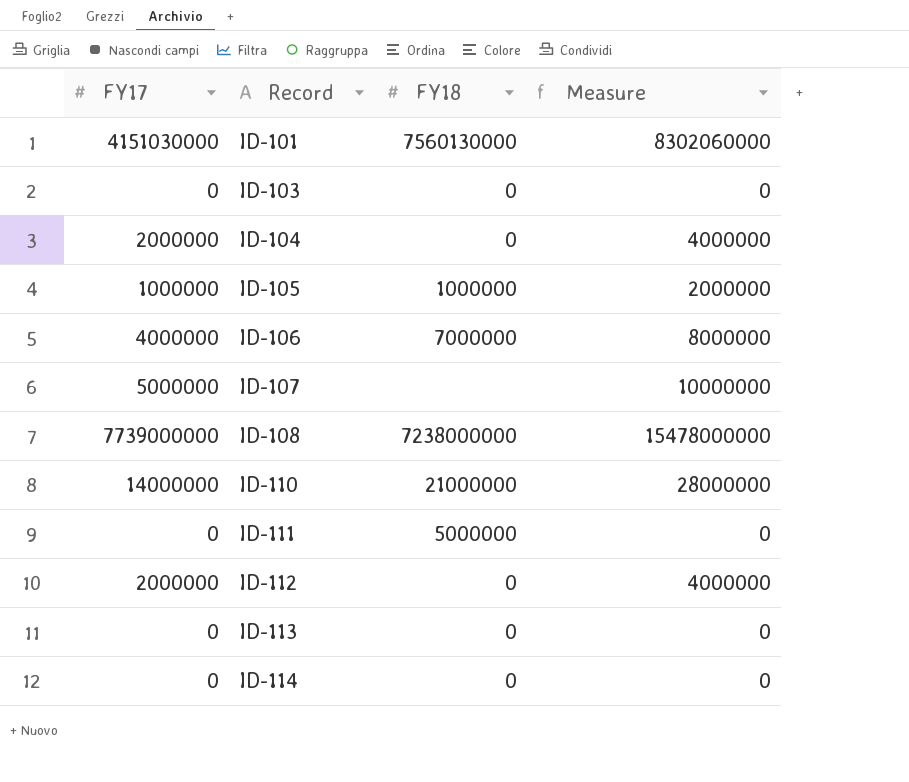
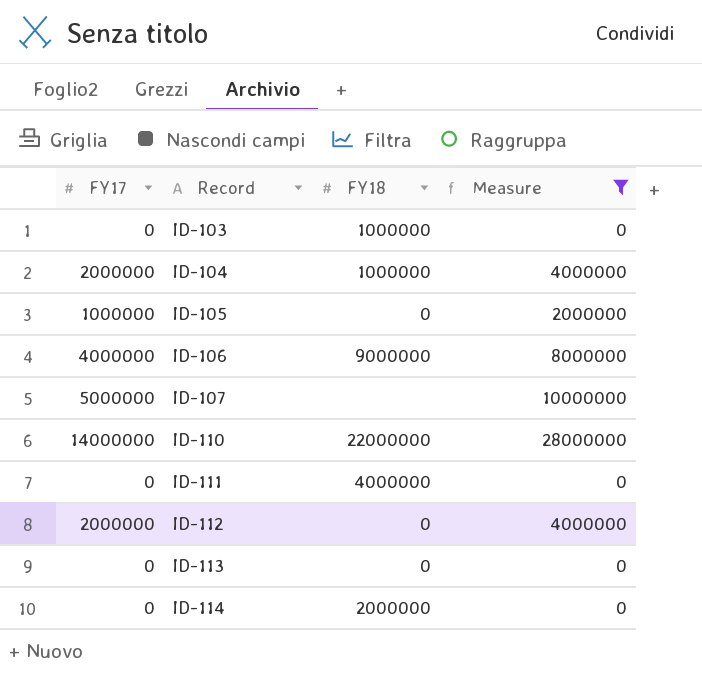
filter: none -> Measure <= 28000000
ID-103 | FY18: 0 -> 1000000
ID-104 | FY18: 0 -> 1000000
ID-105 | FY18: 1000000 -> 0
ID-106 | FY18: 7000000 -> 9000000
ID-110 | FY18: 21000000 -> 22000000
ID-111 | FY18: 5000000 -> 4000000
ID-114 | FY18: 0 -> 2000000

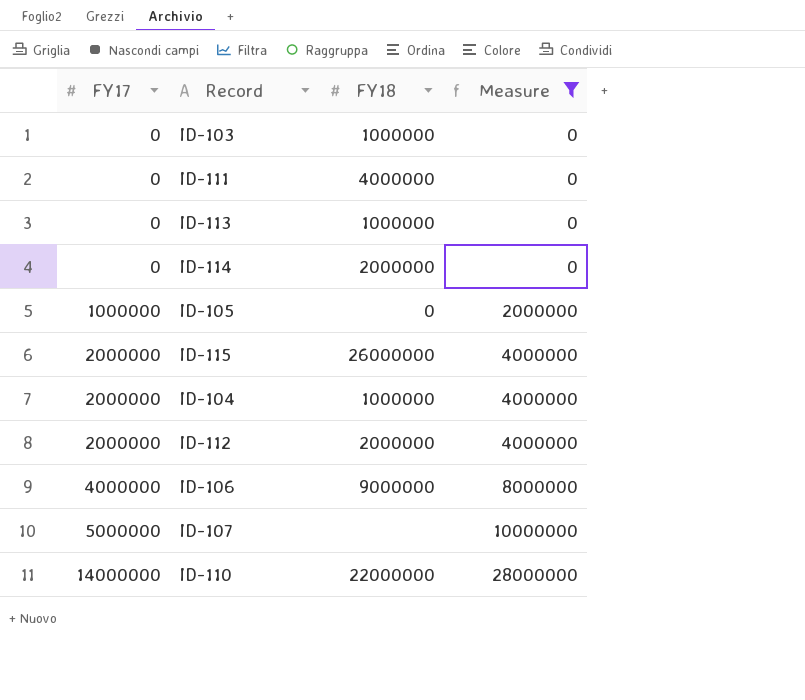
row order: Record ascending -> FY17 ascending
ID-113 | FY18: 0 -> 1000000
row ID-115: none -> 2000000 | 26000000 | 4000000
ID-112 | FY18: 0 -> 2000000

